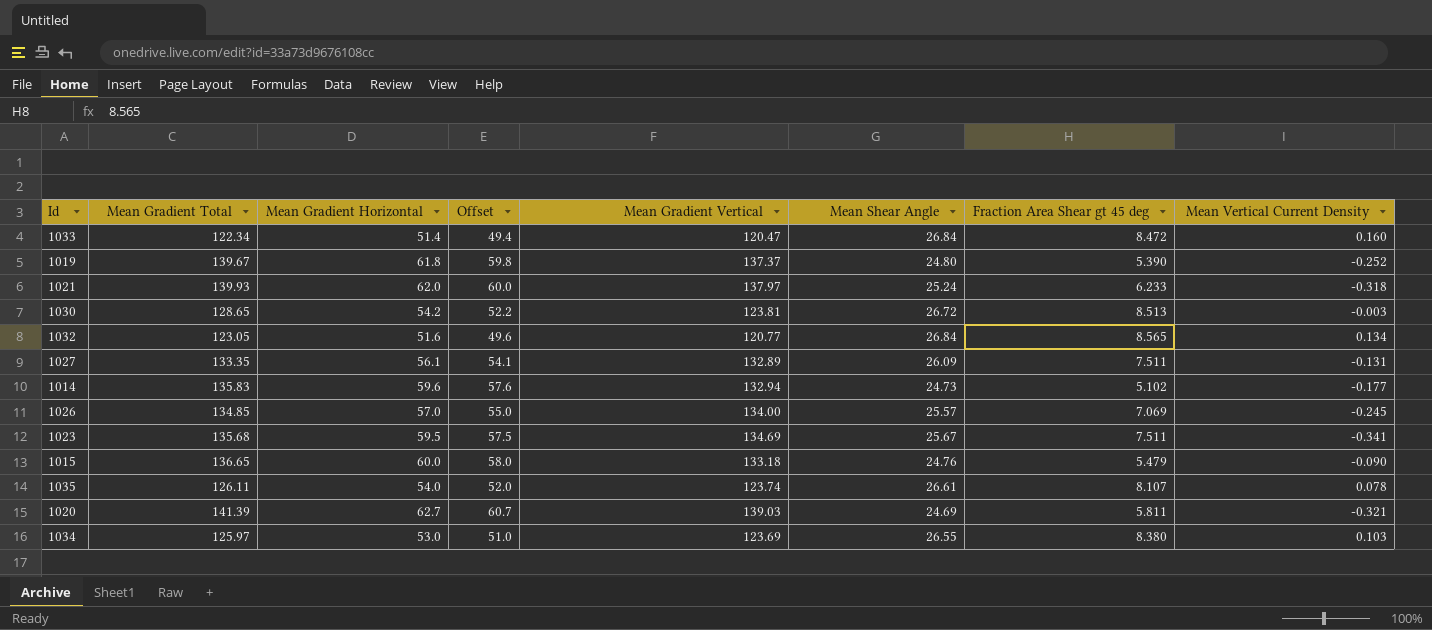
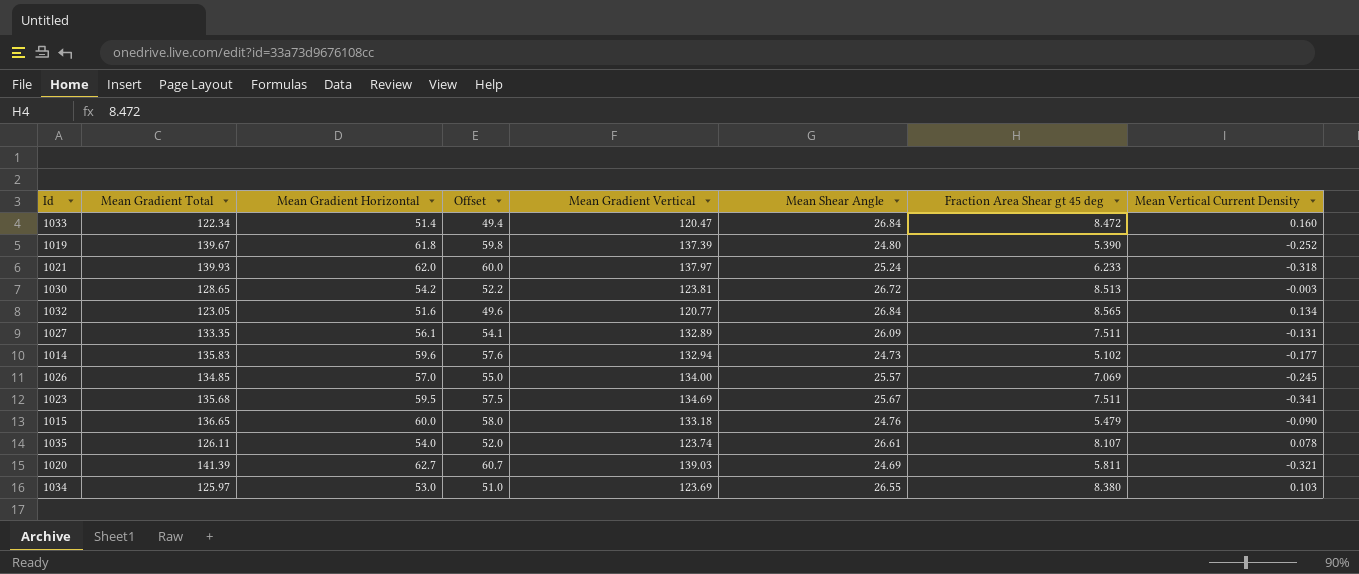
1019 | Mean Gradient Vertical: 137.37 -> 137.39

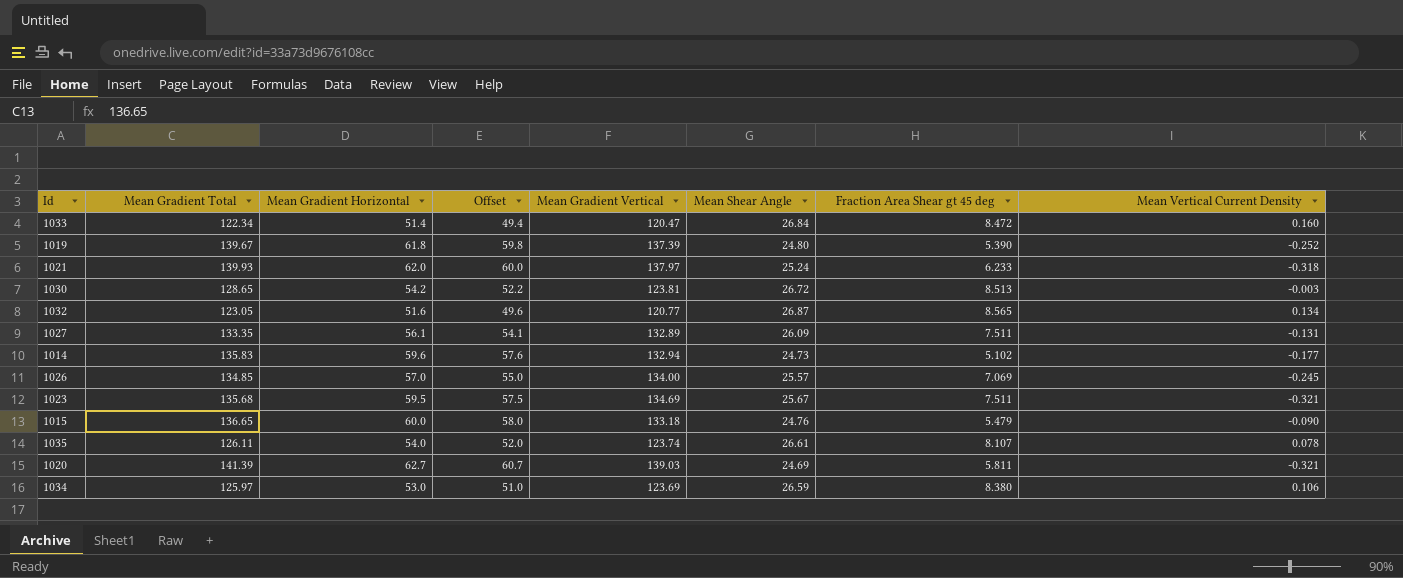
1032 | Mean Shear Angle: 26.84 -> 26.87
1023 | Mean Vertical Current Density: -0.341 -> -0.321
1034 | Mean Shear Angle: 26.55 -> 26.59
1034 | Mean Vertical Current Density: 0.103 -> 0.106

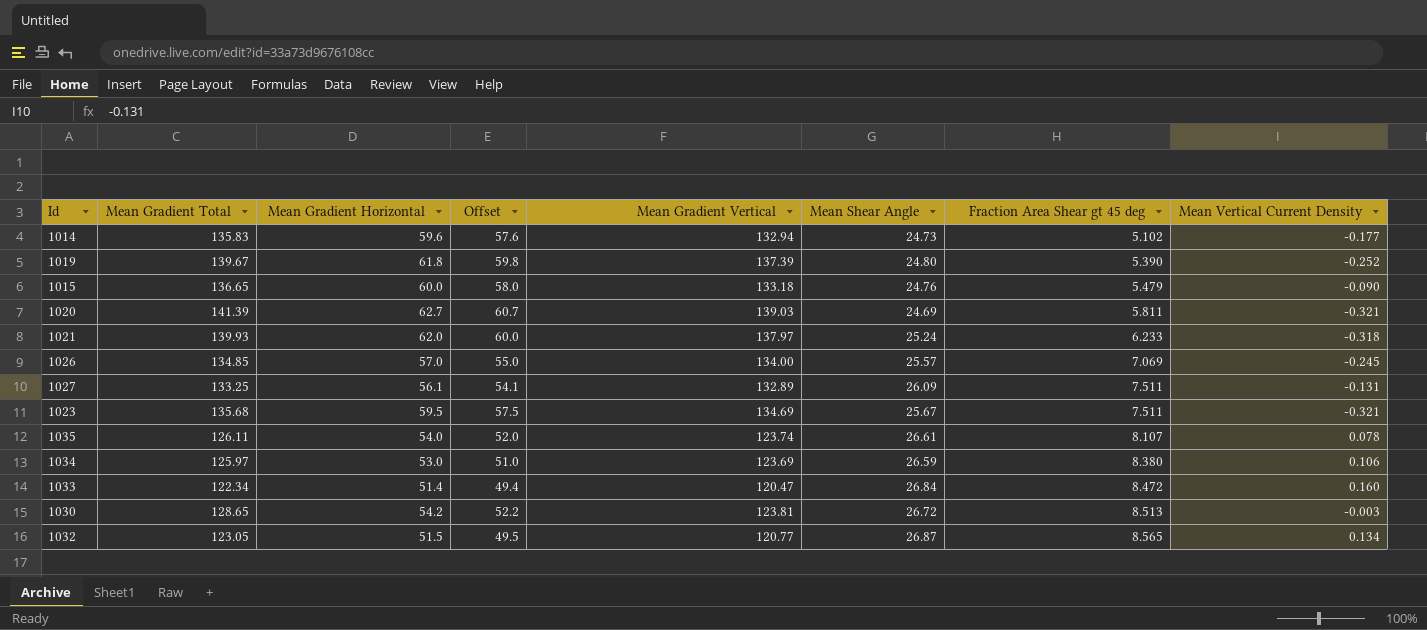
row order: none -> Fraction Area Shear gt 45 deg ascending
1027 | Mean Gradient Total: 133.35 -> 133.25
1032 | Mean Gradient Horizontal: 51.6 -> 51.5
1032 | Offset: 49.6 -> 49.5

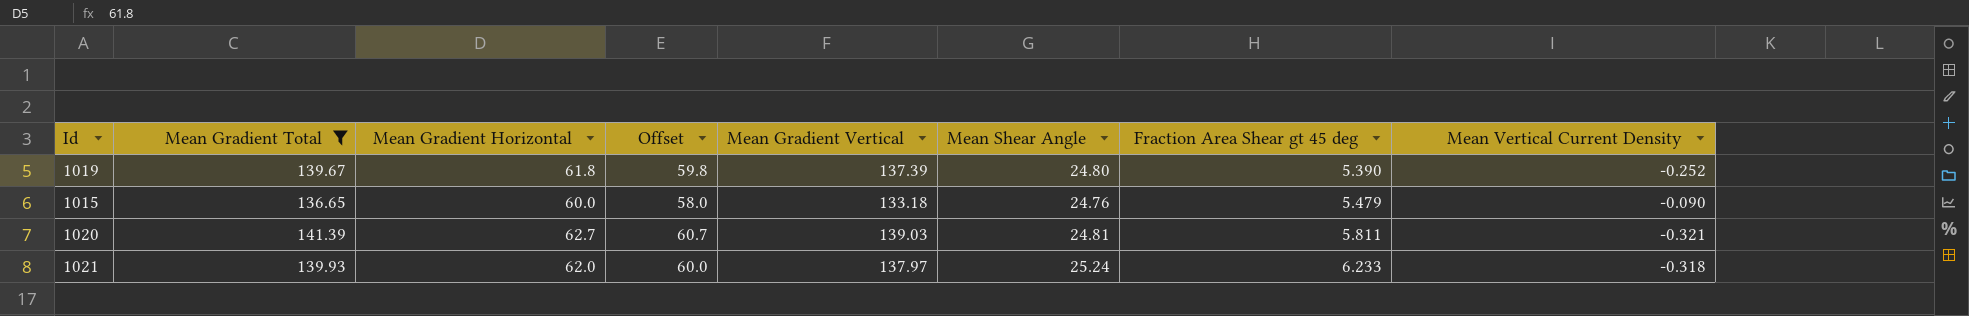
filter: none -> Mean Gradient Total >= 136.65
1020 | Mean Shear Angle: 24.69 -> 24.81

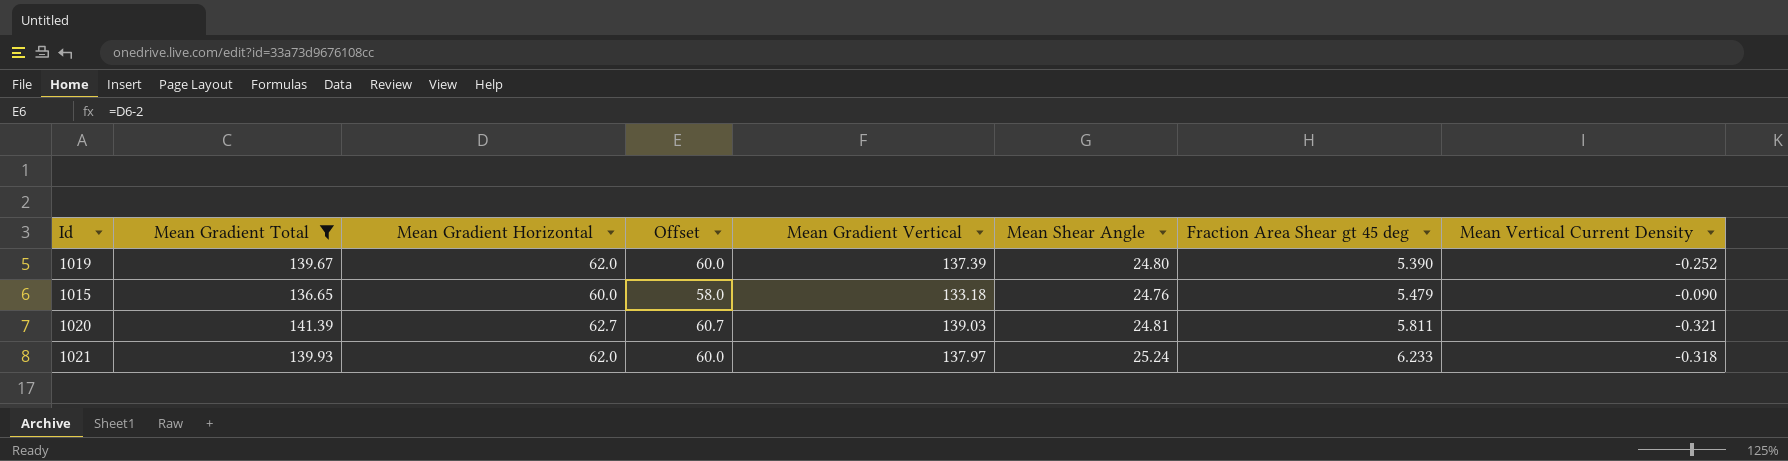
1019 | Mean Gradient Horizontal: 61.8 -> 62.0
1019 | Offset: 59.8 -> 60.0

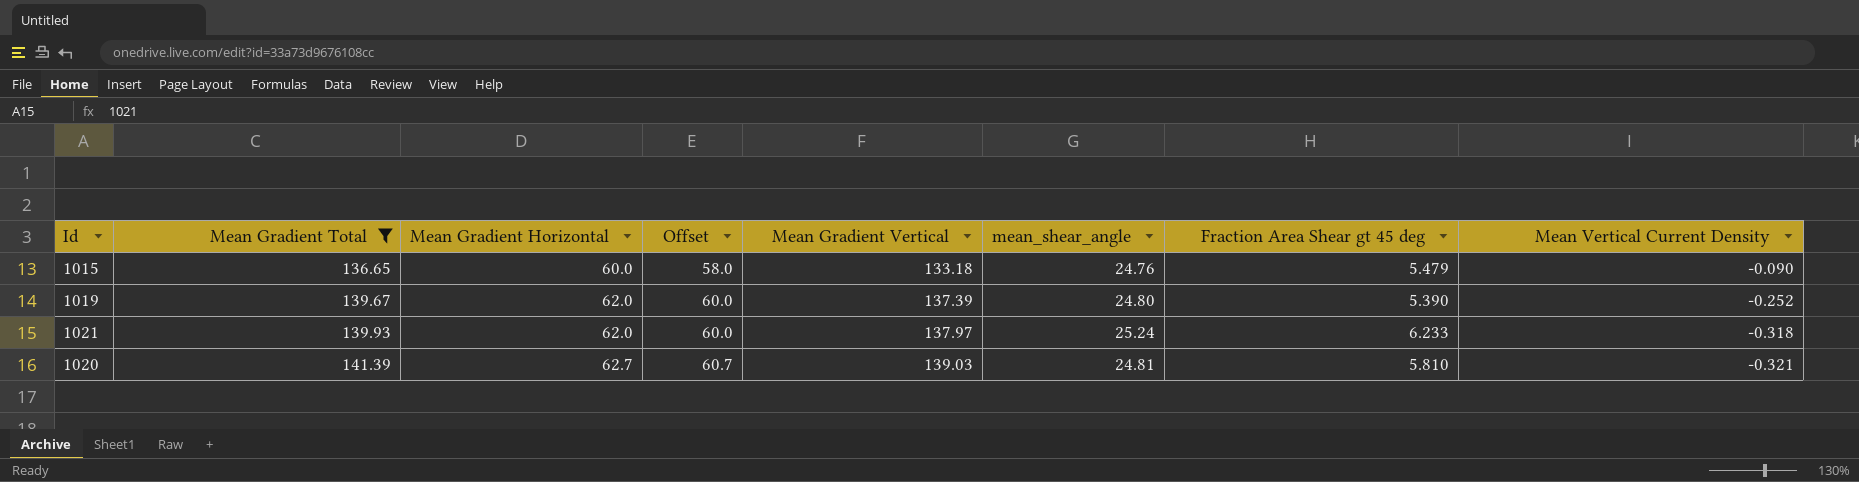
row order: Fraction Area Shear gt 45 deg ascending -> Mean Gradient Total ascending
column name: Mean Shear Angle -> mean_shear_angle
1020 | Fraction Area Shear gt 45 deg: 5.811 -> 5.810

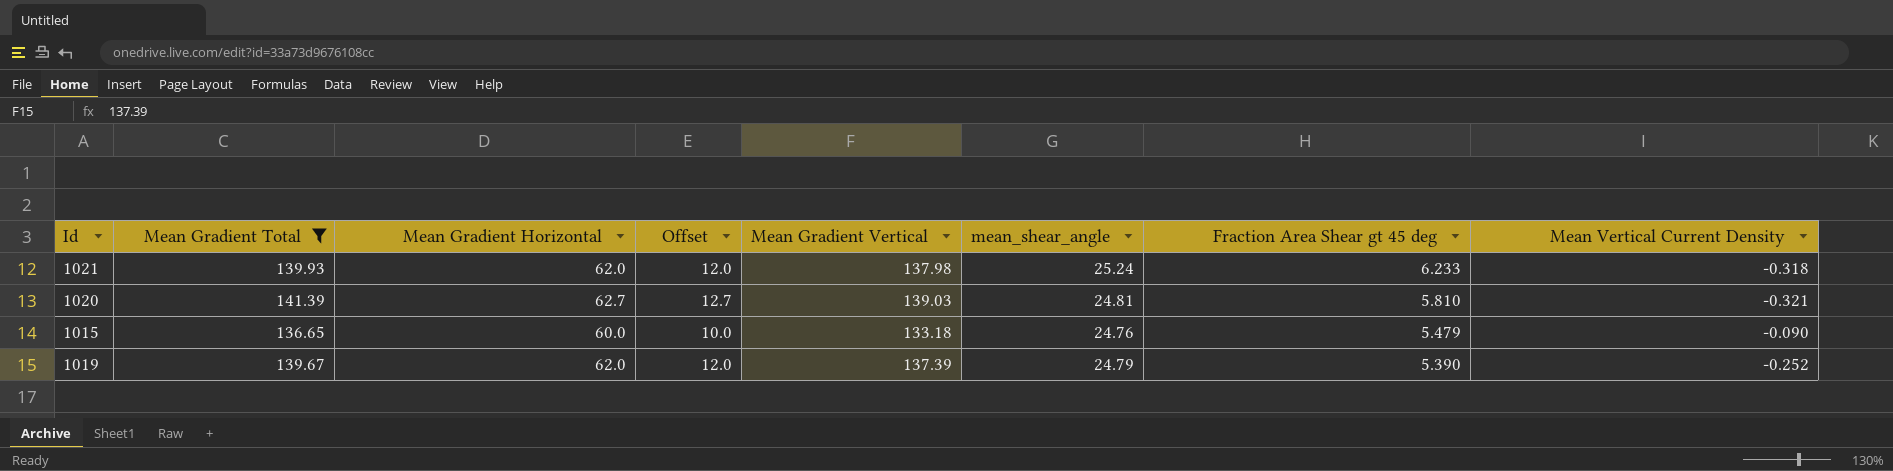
row order: Mean Gradient Total ascending -> Fraction Area Shear gt 45 deg descending
column Offset | formula: [Mean Gradient Horizontal] - 2 -> [Mean Gradient Horizontal] - 50
1021 | Mean Gradient Vertical: 137.97 -> 137.98
1019 | mean_shear_angle: 24.80 -> 24.79

